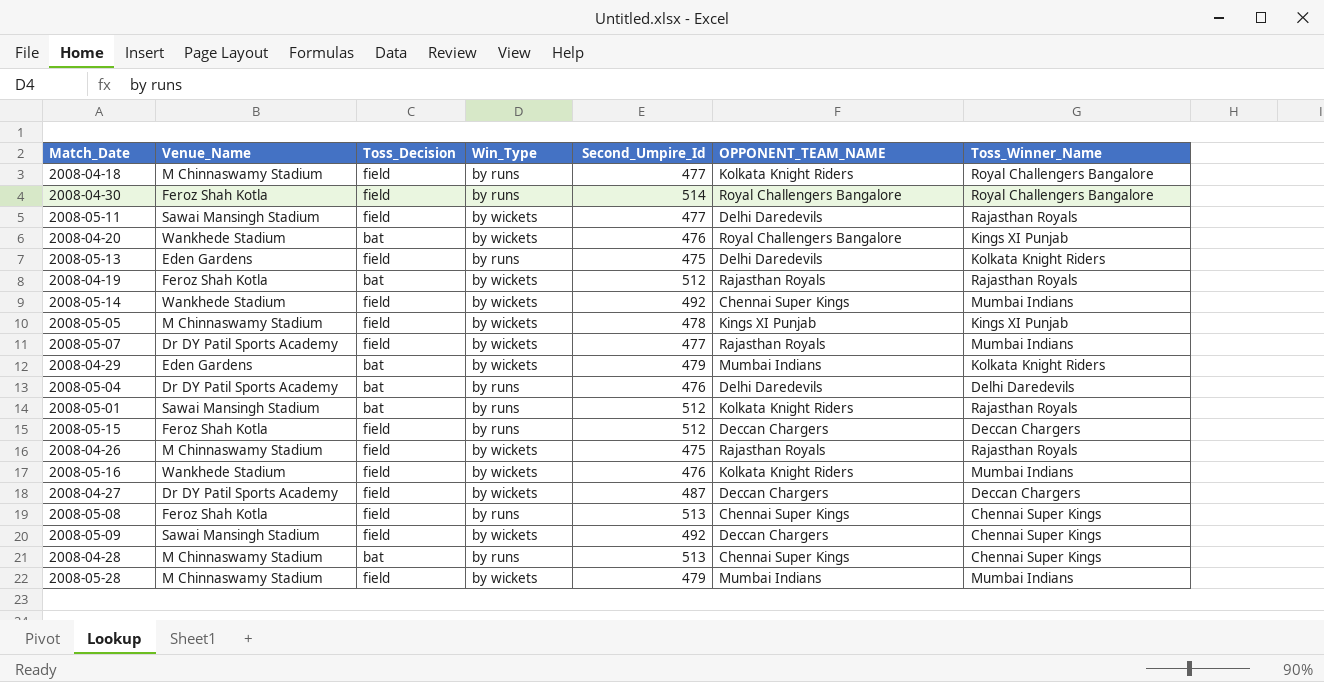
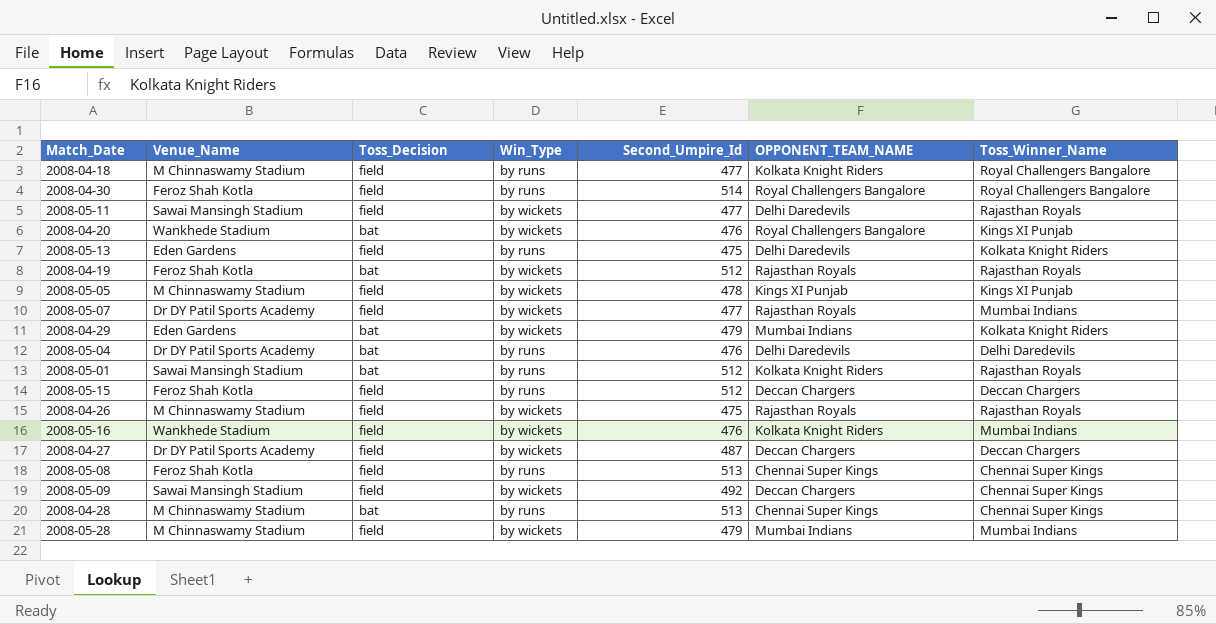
row 2008-05-14: Wankhede Stadium | field | by wickets | 492 | Chennai Super Kings | Mumbai Indians -> none

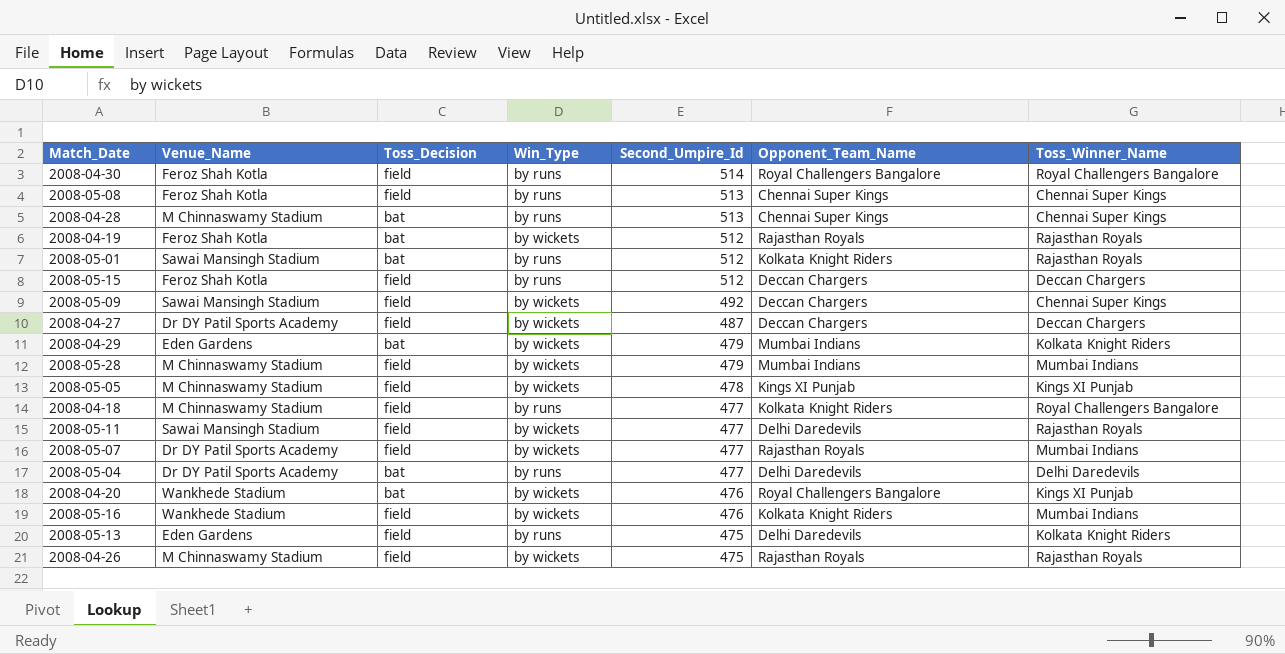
row order: none -> Second_Umpire_Id descending
column name: OPPONENT_TEAM_NAME -> Opponent_Team_Name
2008-05-04 | Second_Umpire_Id: 476 -> 477

